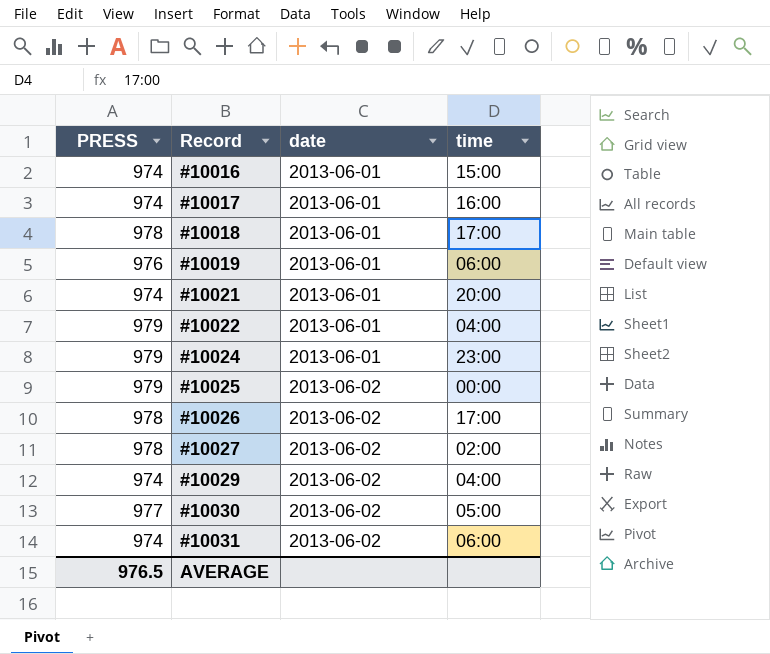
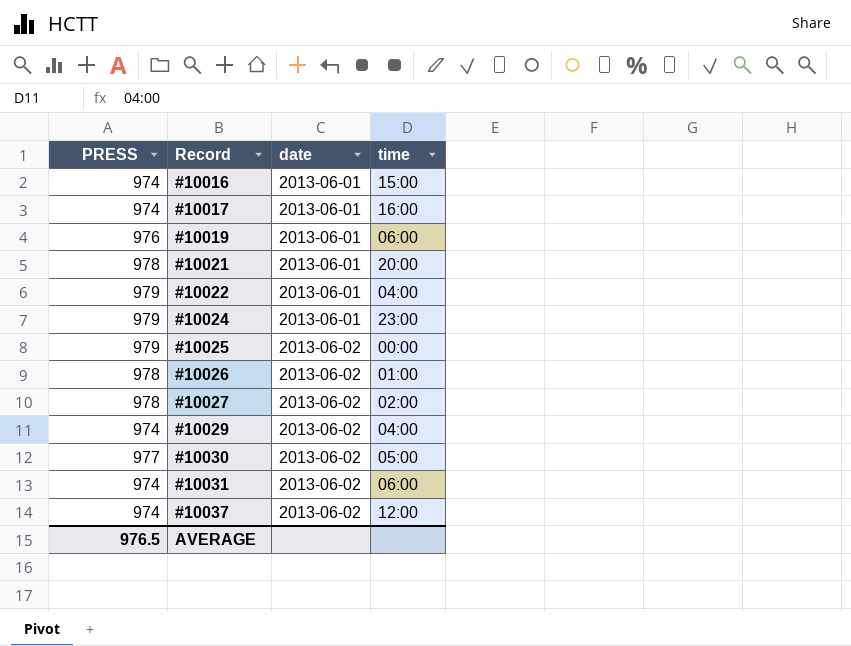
row #10018: 978 | 2013-06-01 | 17:00 -> none
#10021 | PRESS: 974 -> 978
#10026 | time: 17:00 -> 01:00
row #10037: none -> 974 | 2013-06-02 | 12:00

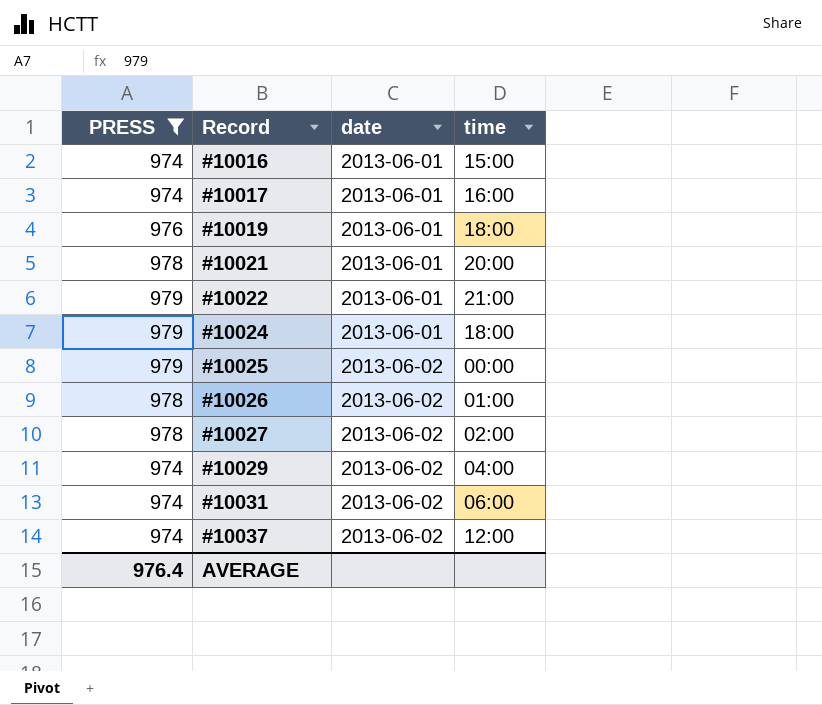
filter: none -> PRESS != 977
#10019 | time: 06:00 -> 18:00
#10022 | time: 04:00 -> 21:00
#10024 | time: 23:00 -> 18:00
AVERAGE | PRESS: 976.5 -> 976.4

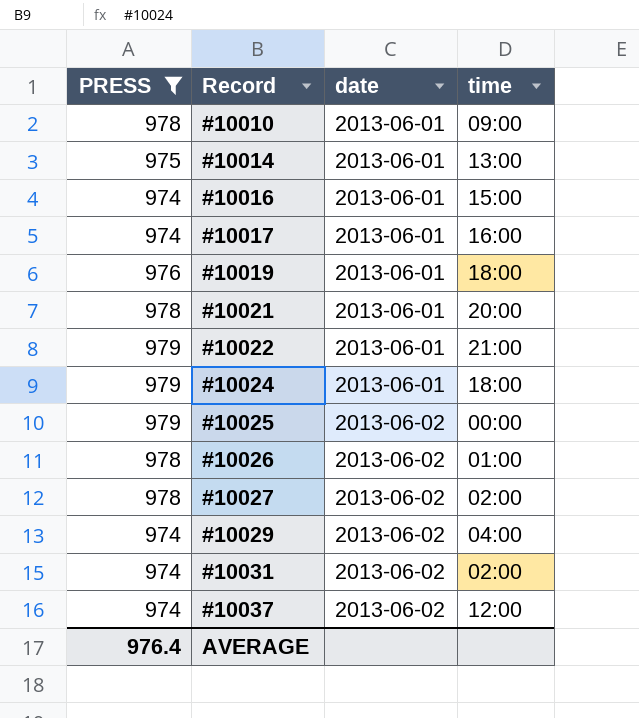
row #10010: none -> 978 | 2013-06-01 | 09:00
row #10014: none -> 975 | 2013-06-01 | 13:00
#10031 | time: 06:00 -> 02:00

